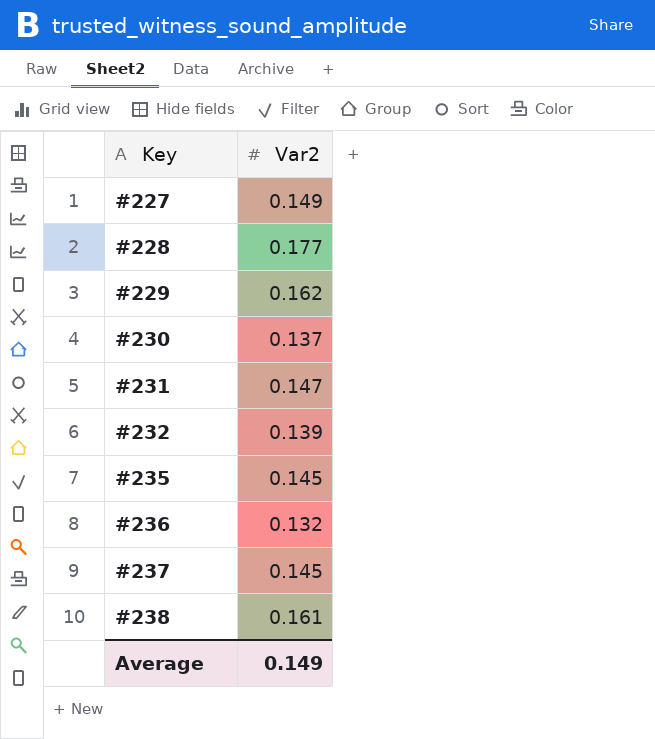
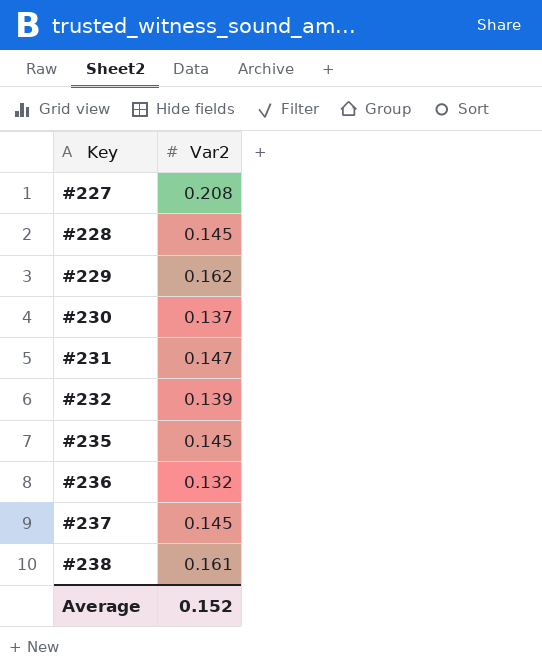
#227 | Var2: 0.149 -> 0.208
#228 | Var2: 0.177 -> 0.145
Average | Var2: 0.149 -> 0.152

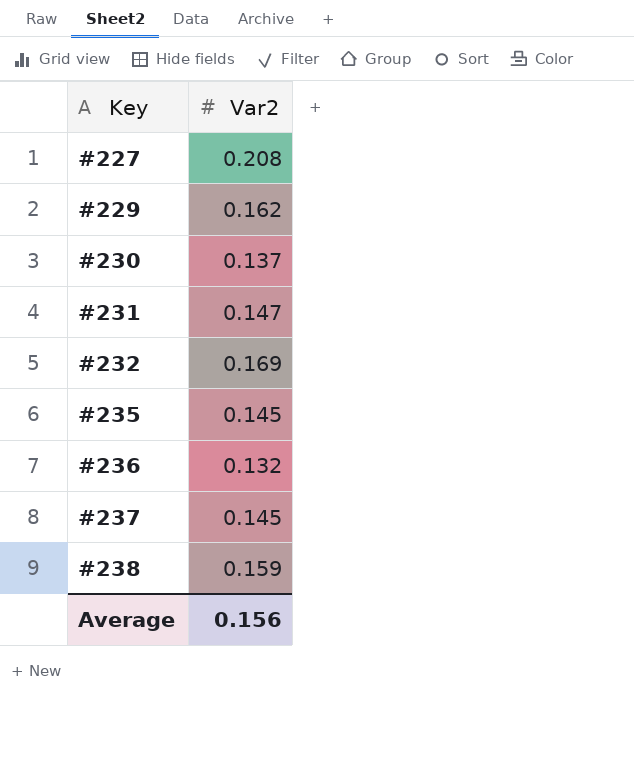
row #228: 0.145 -> none
#232 | Var2: 0.139 -> 0.169
#238 | Var2: 0.161 -> 0.159
Average | Var2: 0.152 -> 0.156

